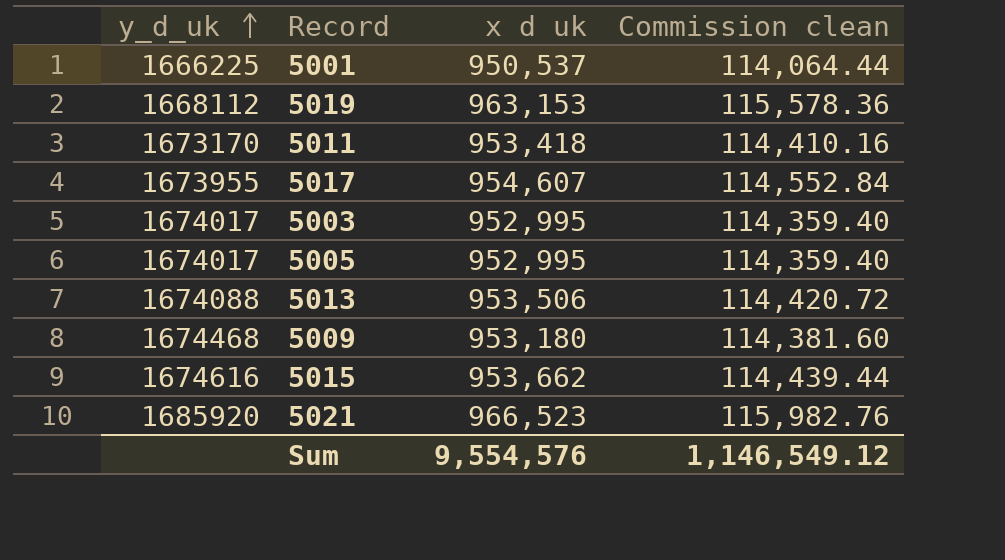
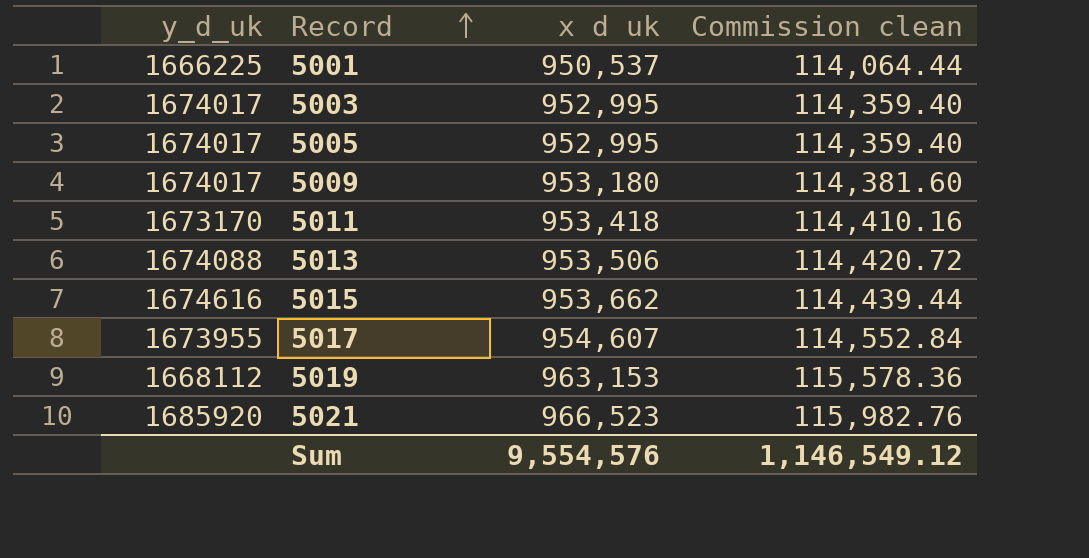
row order: y_d_uk ascending -> Record ascending
5009 | y_d_uk: 1674468 -> 1674017

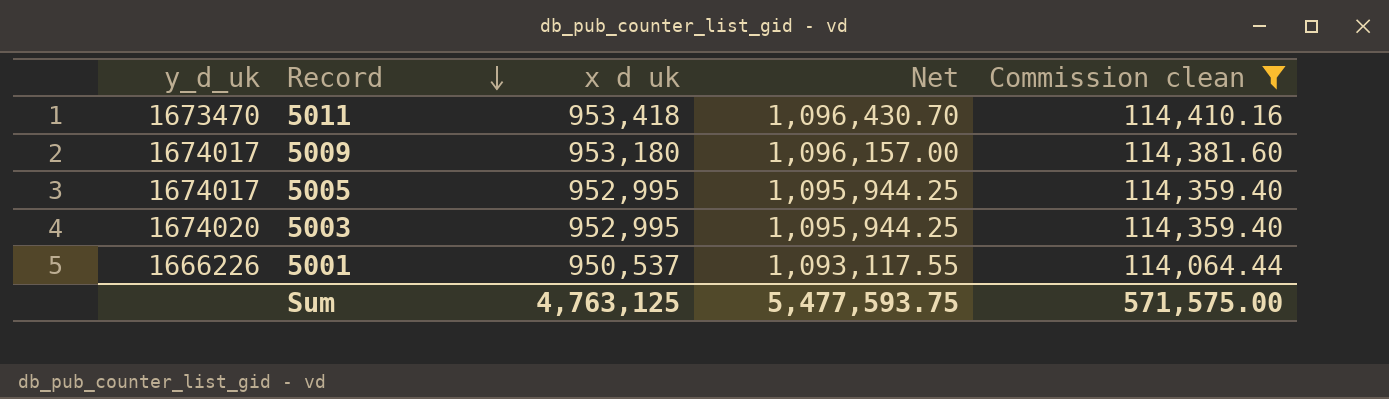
filter: none -> Commission clean <= 114,410.16
row order: Record ascending -> Record descending
column Net | formula: none -> [x d uk] * 1.15
5011 | y_d_uk: 1673170 -> 1673470
5003 | y_d_uk: 1674017 -> 1674020
5001 | y_d_uk: 1666225 -> 1666226
Sum | x d uk: 9,554,576 -> 4,763,125
Sum | Commission clean: 1,146,549.12 -> 571,575.00

